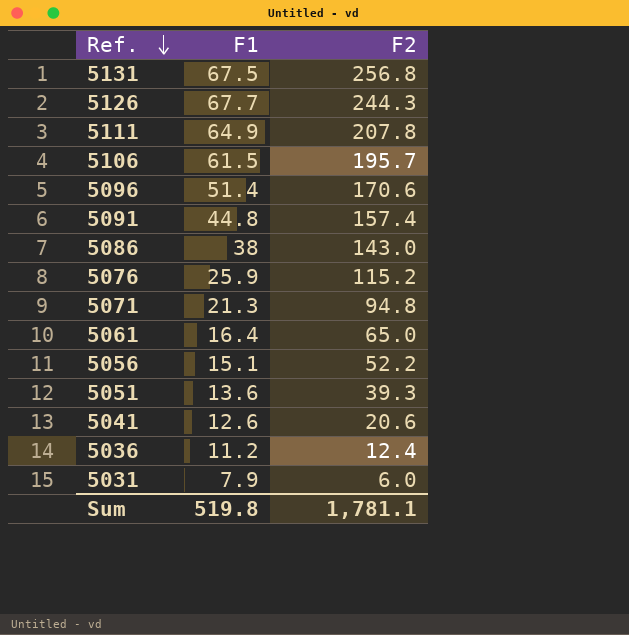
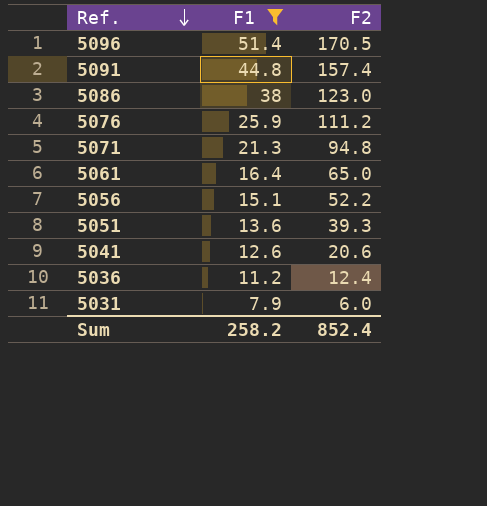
filter: none -> F1 <= 51.4
5096 | F2: 170.6 -> 170.5
5086 | F2: 143.0 -> 123.0
5076 | F2: 115.2 -> 111.2
Sum | F1: 519.8 -> 258.2
Sum | F2: 1,781.1 -> 852.4

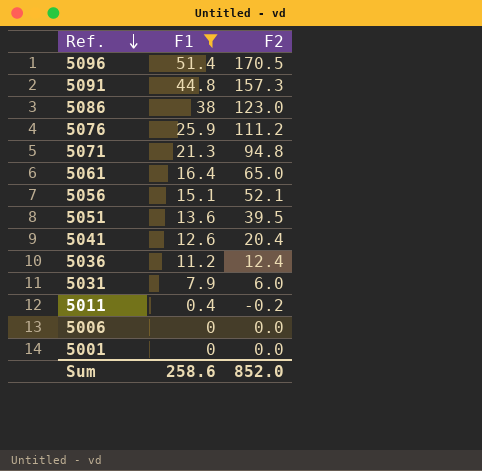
5091 | F2: 157.4 -> 157.3
5056 | F2: 52.2 -> 52.1
5051 | F2: 39.3 -> 39.5
5041 | F2: 20.6 -> 20.4
row 5011: none -> 0.4 | -0.2
row 5006: none -> 0 | 0.0
row 5001: none -> 0 | 0.0
Sum | F1: 258.2 -> 258.6
Sum | F2: 852.4 -> 852.0

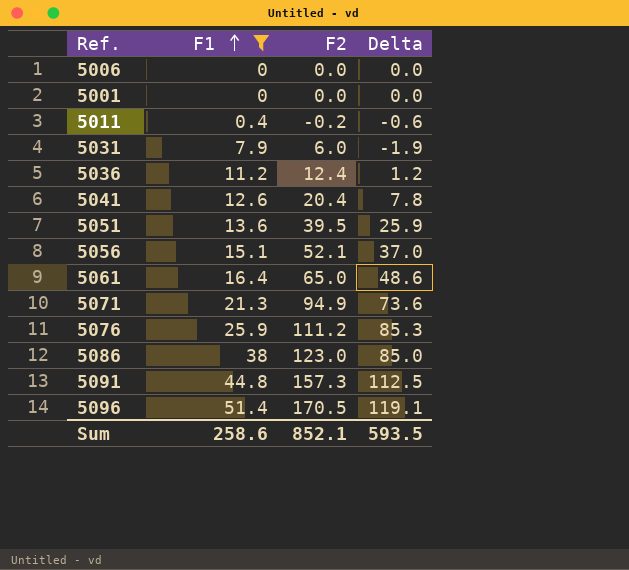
row order: Ref. descending -> F1 ascending
column Delta | formula: none -> [F2] - [F1]
5071 | F2: 94.8 -> 94.9
Sum | F2: 852.0 -> 852.1

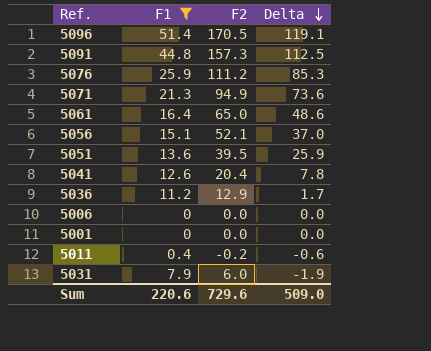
row order: F1 ascending -> Delta descending
row 5086: 38 | 123.0 | 85.0 -> none
5036 | F2: 12.4 -> 12.9
5036 | Delta: 1.2 -> 1.7
Sum | F1: 258.6 -> 220.6
Sum | F2: 852.1 -> 729.6
Sum | Delta: 593.5 -> 509.0

